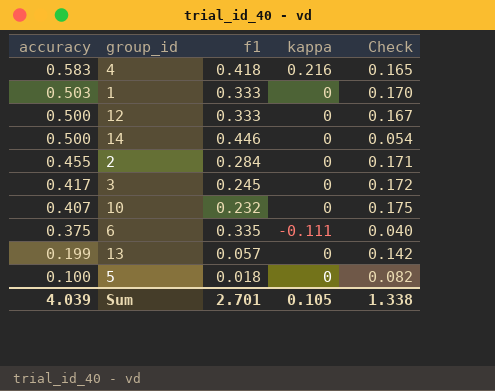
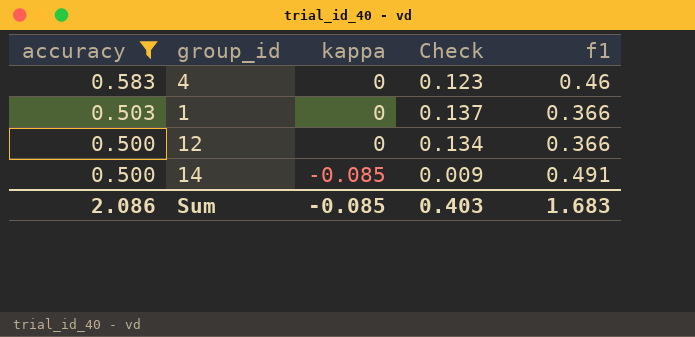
filter: none -> accuracy >= 0.500
column f1 | position: 3 -> 5
4 | kappa: 0.216 -> 0
4 | Check: 0.165 -> 0.123
4 | f1: 0.418 -> 0.46
1 | Check: 0.170 -> 0.137
1 | f1: 0.333 -> 0.366
12 | Check: 0.167 -> 0.134
12 | f1: 0.333 -> 0.366
14 | kappa: 0 -> -0.085
14 | Check: 0.054 -> 0.009
14 | f1: 0.446 -> 0.491
Sum | accuracy: 4.039 -> 2.086
Sum | kappa: 0.105 -> -0.085
Sum | Check: 1.338 -> 0.403
Sum | f1: 2.701 -> 1.683

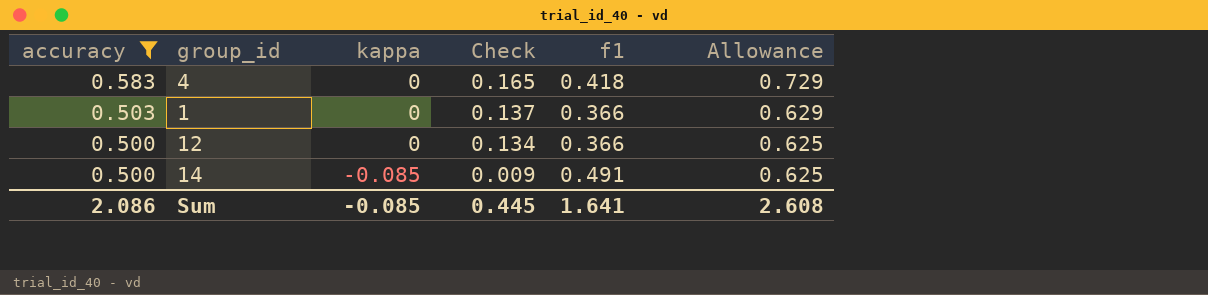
column Allowance | formula: none -> [accuracy] * 1.25
4 | Check: 0.123 -> 0.165
4 | f1: 0.46 -> 0.418
Sum | Check: 0.403 -> 0.445
Sum | f1: 1.683 -> 1.641

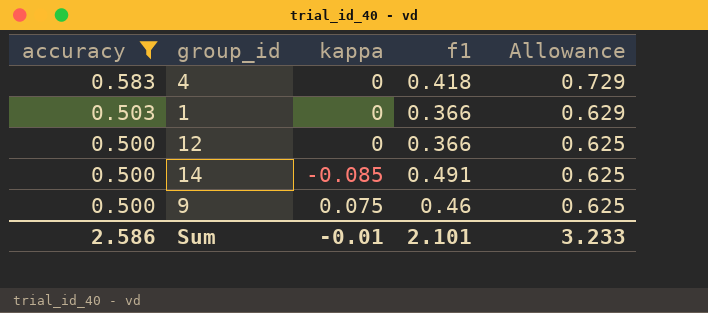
column Check | formula: [accuracy] - [f1] -> none
row 9: none -> 0.500 | 0.075 | 0.46 | 0.625
Sum | accuracy: 2.086 -> 2.586
Sum | kappa: -0.085 -> -0.01
Sum | f1: 1.641 -> 2.101
Sum | Allowance: 2.608 -> 3.233

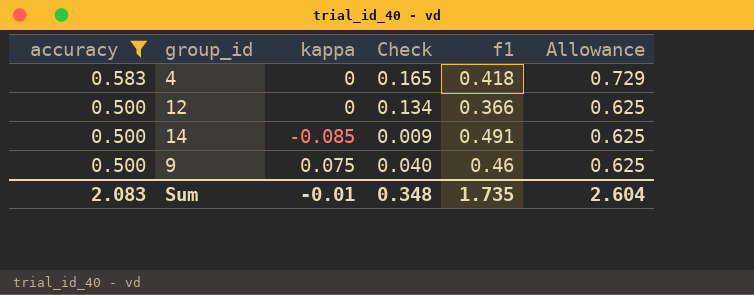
column Check | formula: none -> [accuracy] - [f1]
row 1: 0.503 | 0 | 0.366 | 0.629 -> none
Sum | accuracy: 2.586 -> 2.083
Sum | f1: 2.101 -> 1.735
Sum | Allowance: 3.233 -> 2.604

